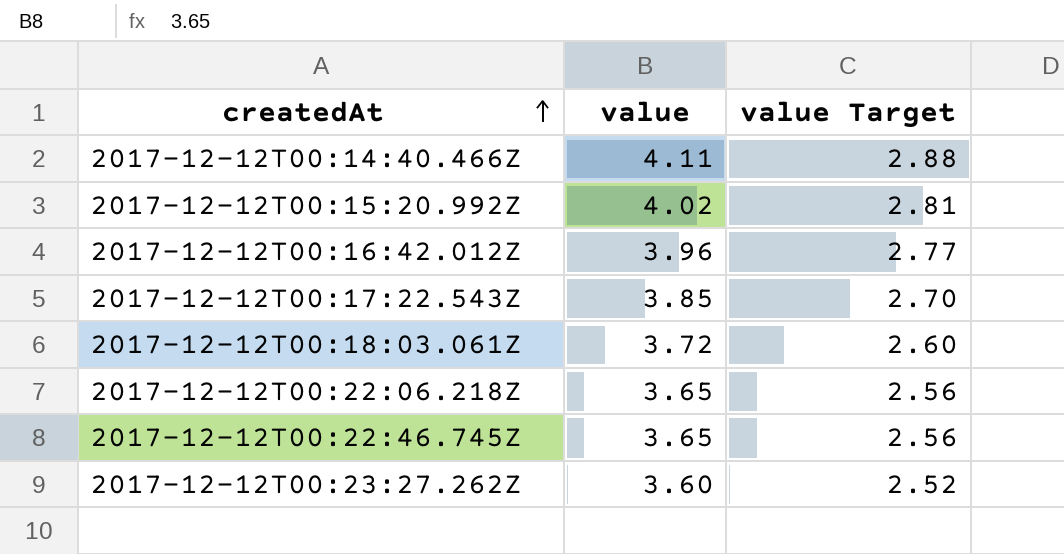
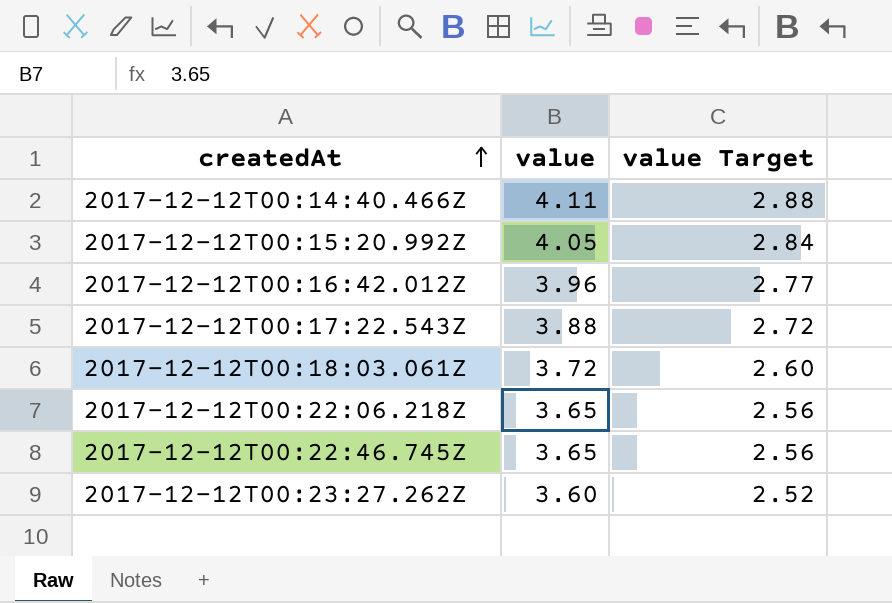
2017-12-12T00:15:20.992Z | value: 4.02 -> 4.05
2017-12-12T00:15:20.992Z | value Target: 2.81 -> 2.84
2017-12-12T00:17:22.543Z | value: 3.85 -> 3.88
2017-12-12T00:17:22.543Z | value Target: 2.70 -> 2.72

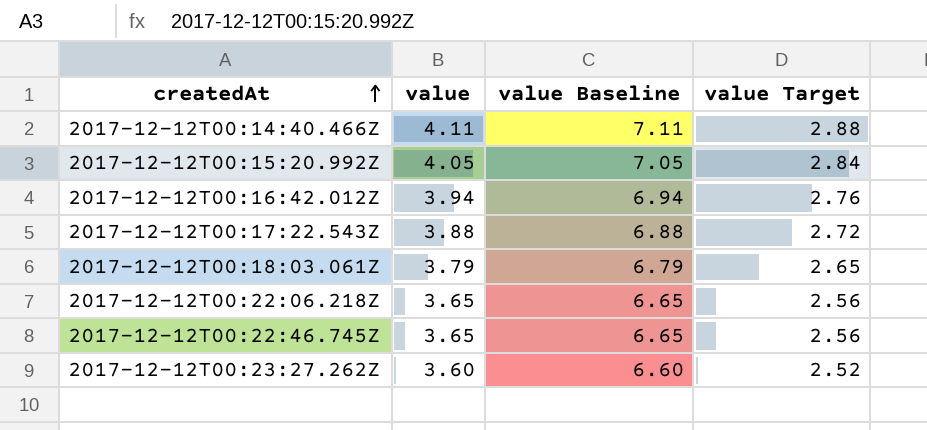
column value Baseline | formula: none -> [value] + 3
2017-12-12T00:16:42.012Z | value: 3.96 -> 3.94
2017-12-12T00:16:42.012Z | value Target: 2.77 -> 2.76
2017-12-12T00:18:03.061Z | value: 3.72 -> 3.79
2017-12-12T00:18:03.061Z | value Target: 2.60 -> 2.65

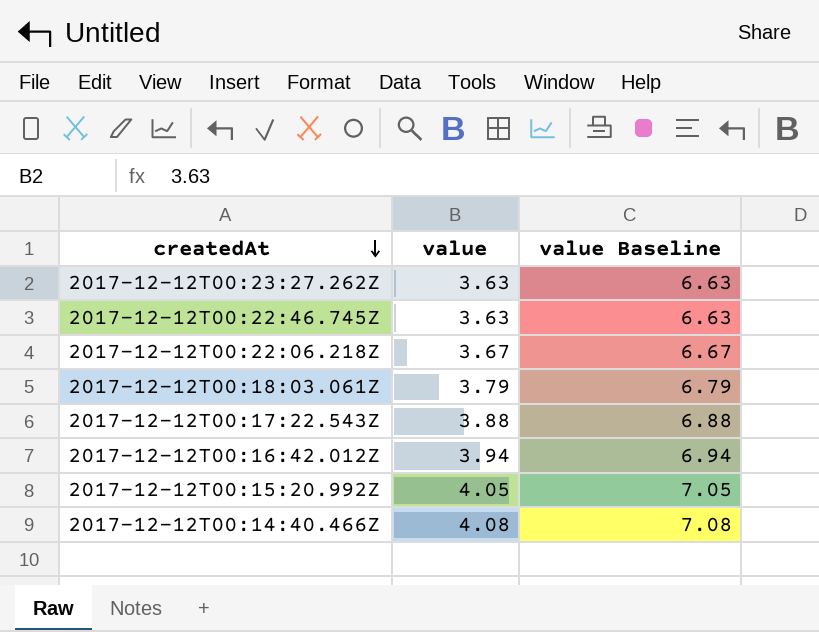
row order: createdAt ascending -> createdAt descending
column value Target | formula: [value] * 0.7 -> none
2017-12-12T00:23:27.262Z | value: 3.60 -> 3.63
2017-12-12T00:23:27.262Z | value Baseline: 6.60 -> 6.63
2017-12-12T00:22:46.745Z | value: 3.65 -> 3.63
2017-12-12T00:22:46.745Z | value Baseline: 6.65 -> 6.63
2017-12-12T00:22:06.218Z | value: 3.65 -> 3.67
2017-12-12T00:22:06.218Z | value Baseline: 6.65 -> 6.67
2017-12-12T00:14:40.466Z | value: 4.11 -> 4.08
2017-12-12T00:14:40.466Z | value Baseline: 7.11 -> 7.08

